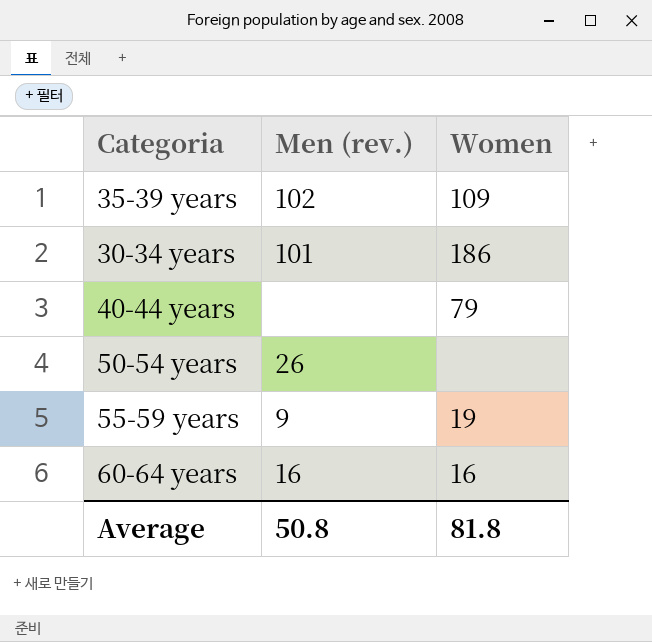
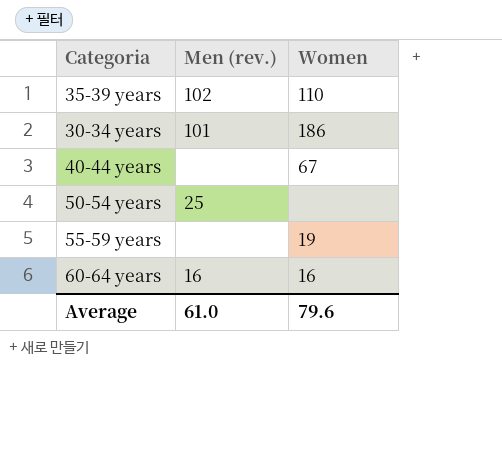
35-39 years | Women: 109 -> 110
40-44 years | Women: 79 -> 67
50-54 years | Men (rev.): 26 -> 25
55-59 years | Men (rev.): 9 -> none
Average | Men (rev.): 50.8 -> 61.0
Average | Women: 81.8 -> 79.6

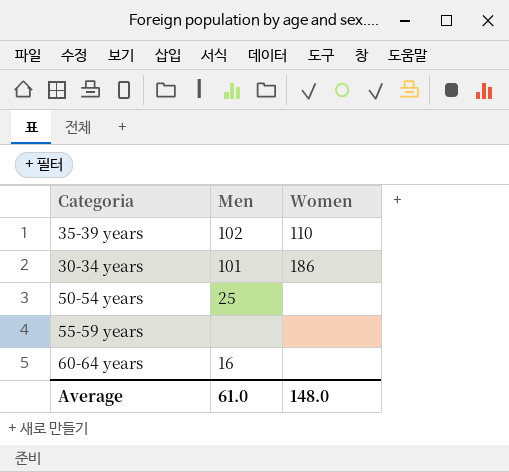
column name: Men (rev.) -> Men
row 40-44 years: none | 67 -> none
55-59 years | Women: 19 -> none
60-64 years | Women: 16 -> none
Average | Women: 79.6 -> 148.0

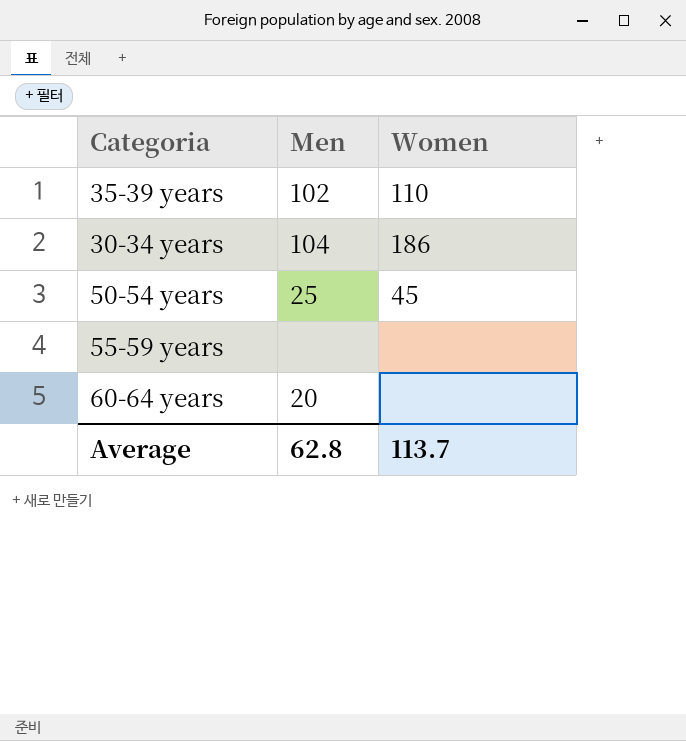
30-34 years | Men: 101 -> 104
50-54 years | Women: none -> 45
60-64 years | Men: 16 -> 20
Average | Men: 61.0 -> 62.8
Average | Women: 148.0 -> 113.7

